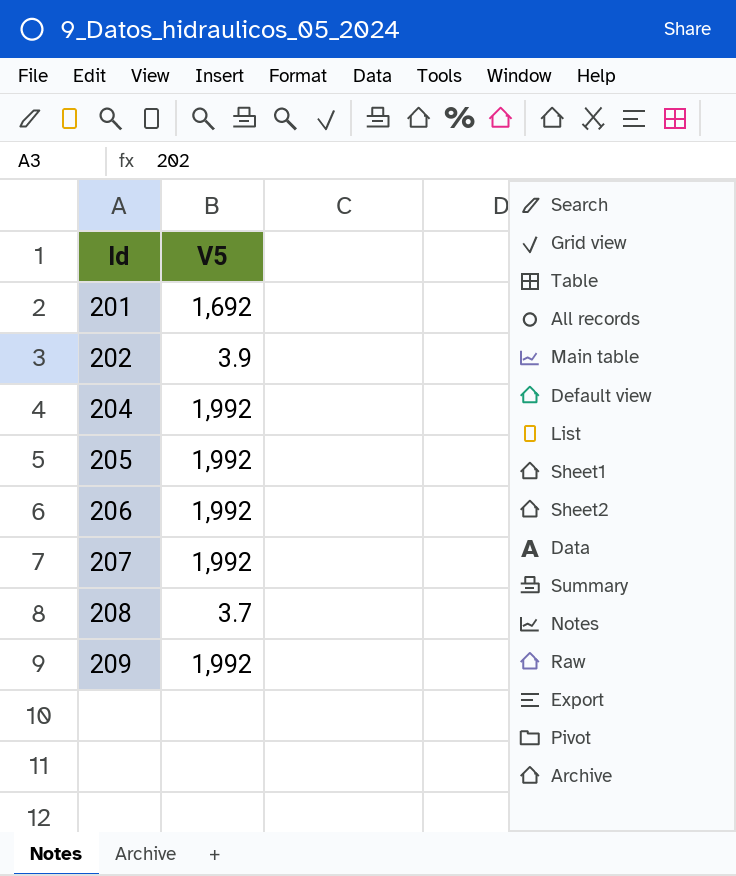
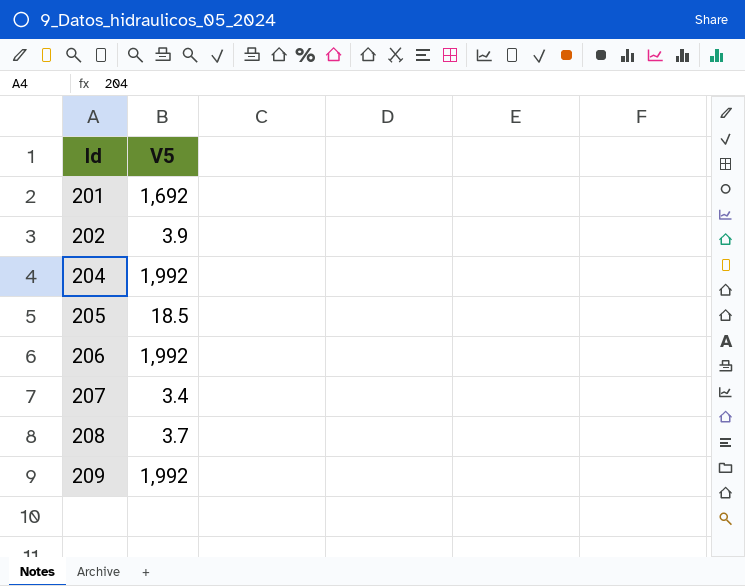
205 | V5: 1,992 -> 18.5
207 | V5: 1,992 -> 3.4

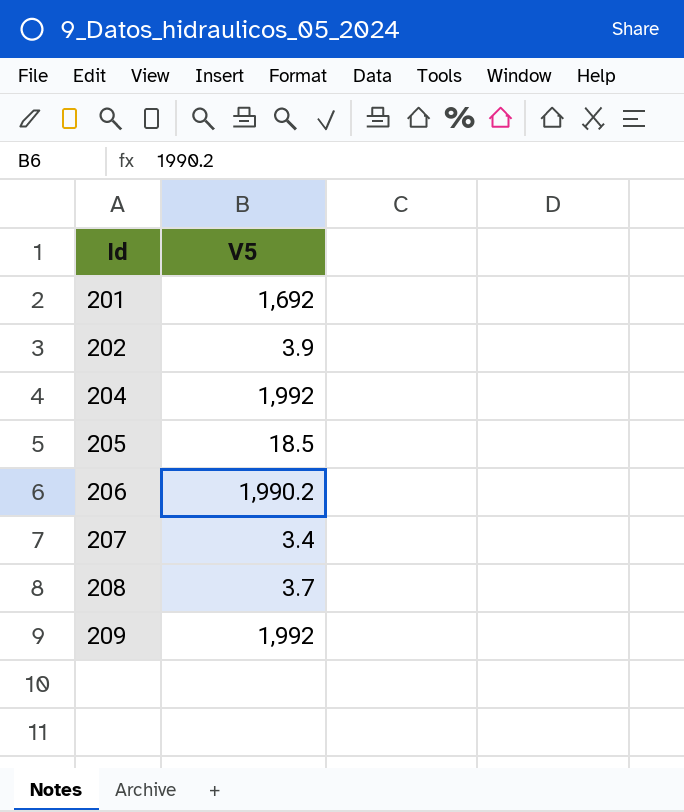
206 | V5: 1,992 -> 1,990.2

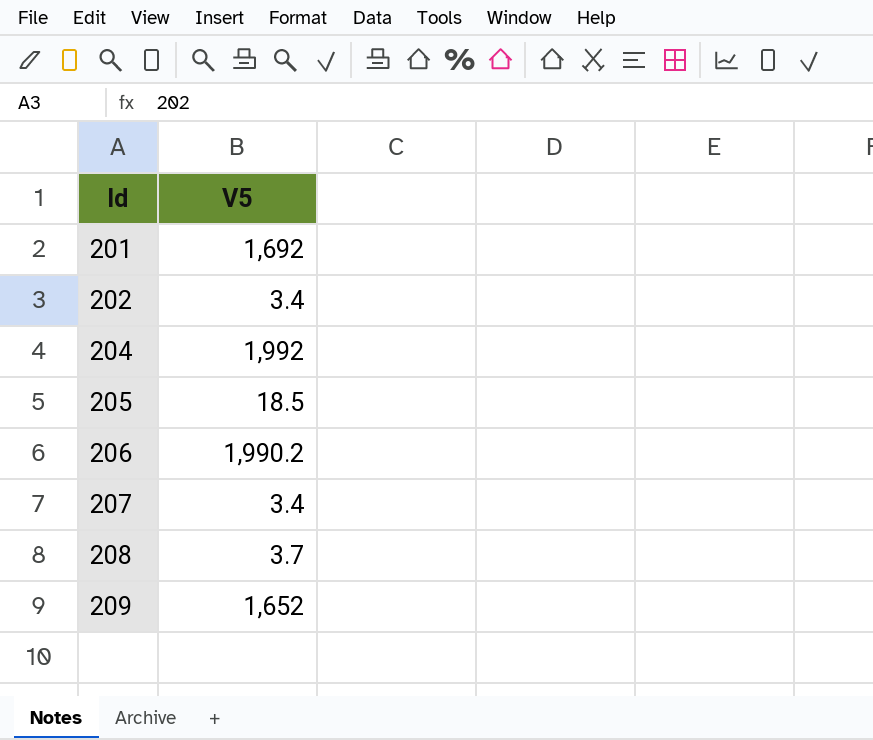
202 | V5: 3.9 -> 3.4
209 | V5: 1,992 -> 1,652

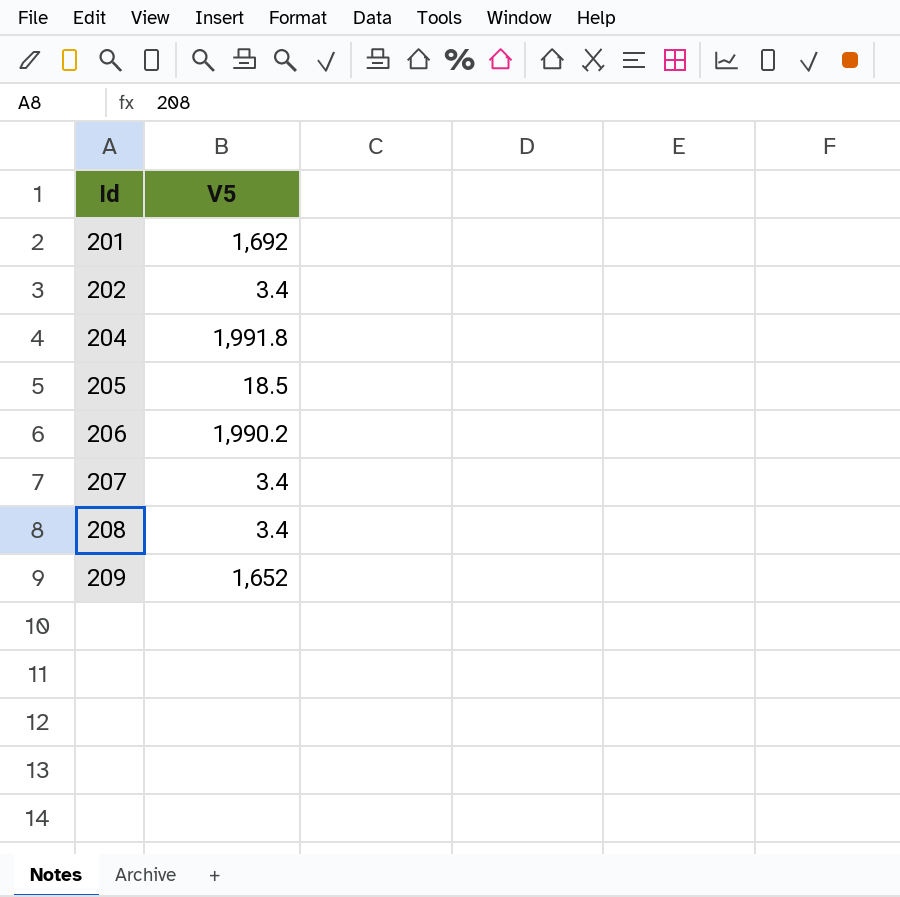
204 | V5: 1,992 -> 1,991.8
208 | V5: 3.7 -> 3.4

